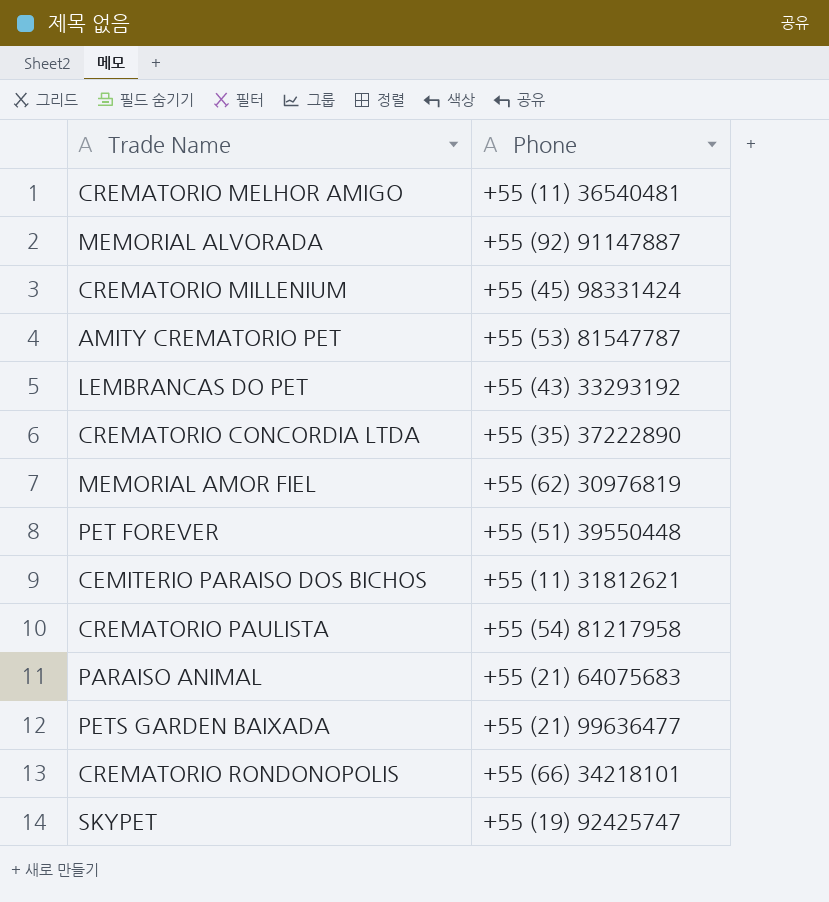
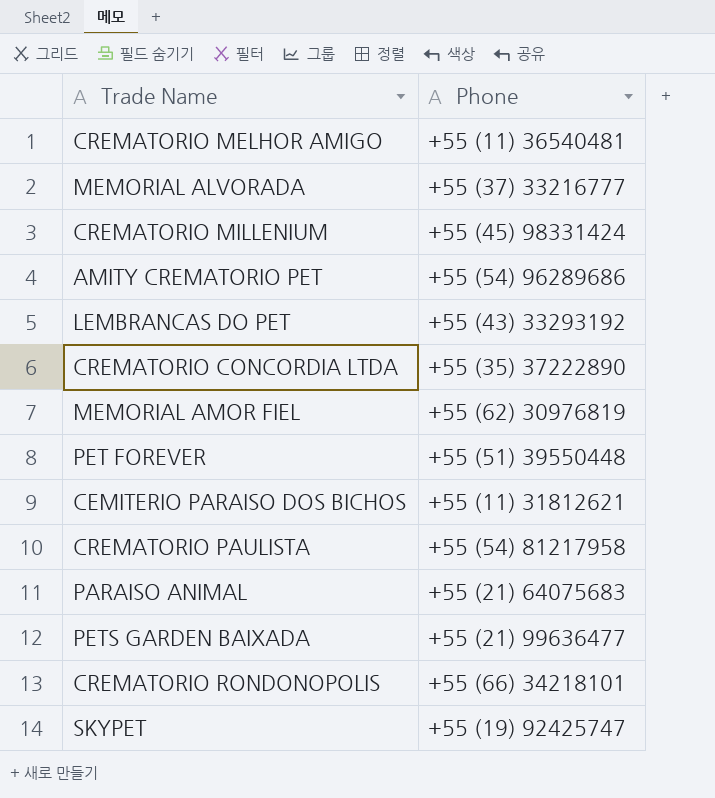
MEMORIAL ALVORADA | Phone: +55 (92) 91147887 -> +55 (37) 33216777
AMITY CREMATORIO PET | Phone: +55 (53) 81547787 -> +55 (54) 96289686

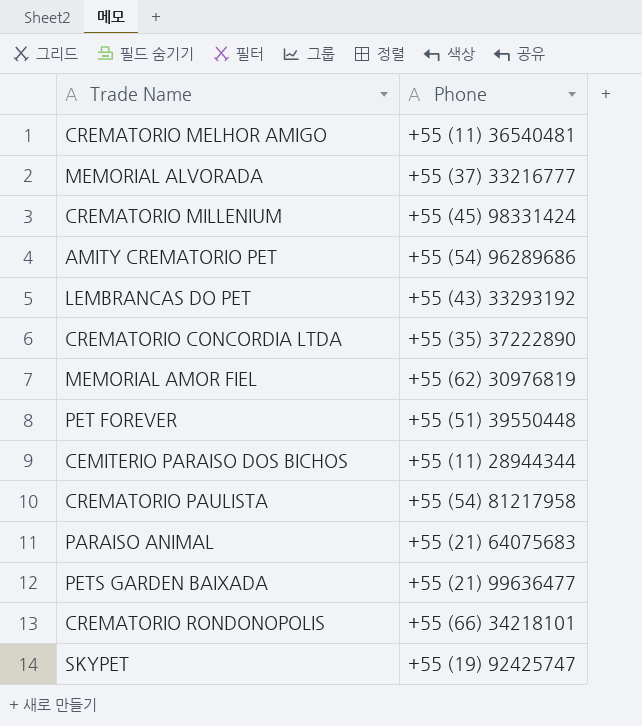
CEMITERIO PARAISO DOS BICHOS | Phone: +55 (11) 31812621 -> +55 (11) 28944344

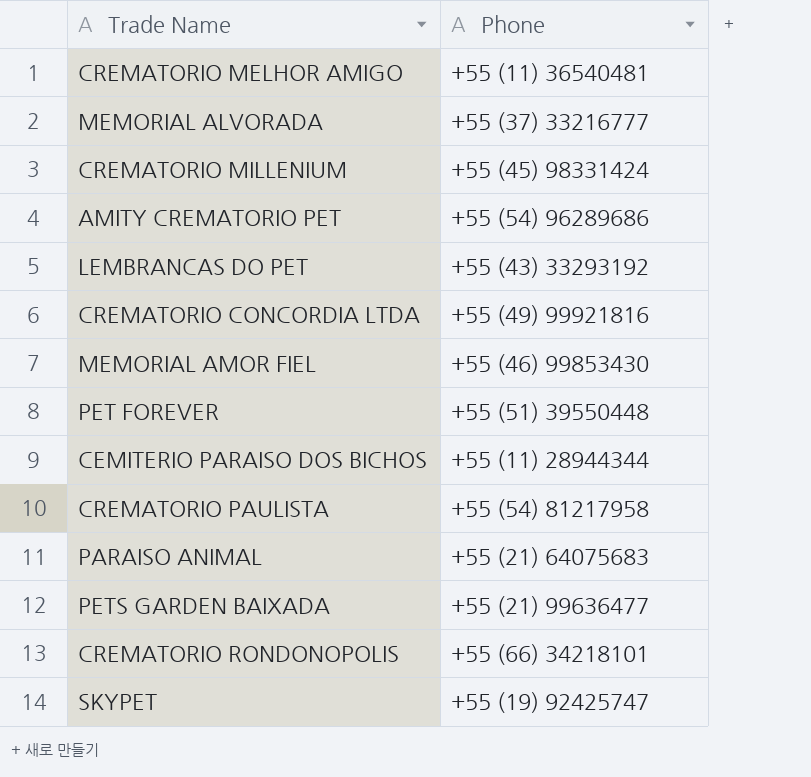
CREMATORIO CONCORDIA LTDA | Phone: +55 (35) 37222890 -> +55 (49) 99921816
MEMORIAL AMOR FIEL | Phone: +55 (62) 30976819 -> +55 (46) 99853430

